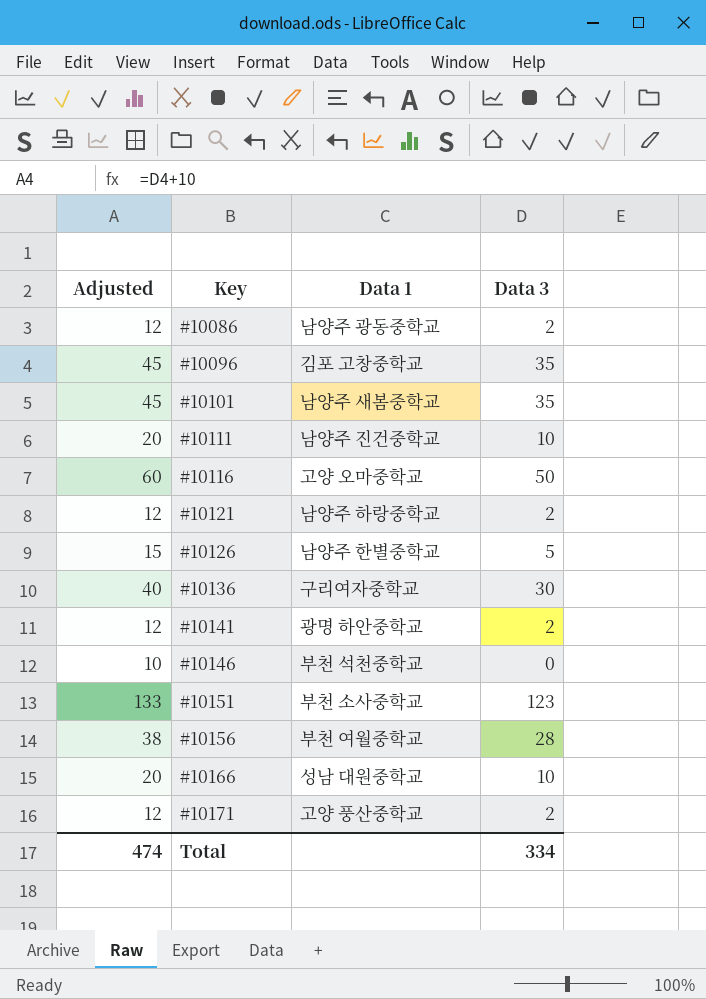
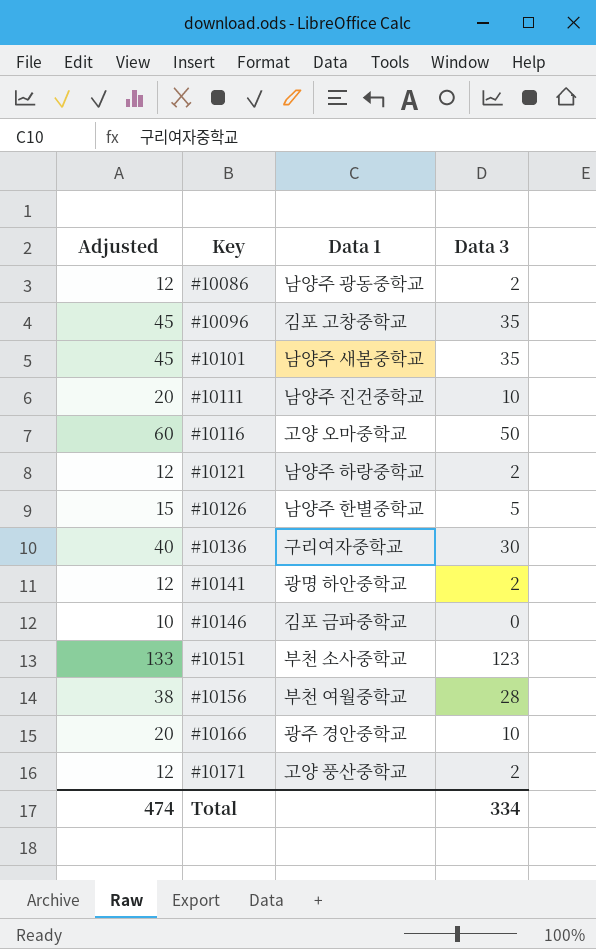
#10146 | Data 1: 부천 석천중학교 -> 김포 금파중학교
#10166 | Data 1: 성남 대원중학교 -> 광주 경안중학교

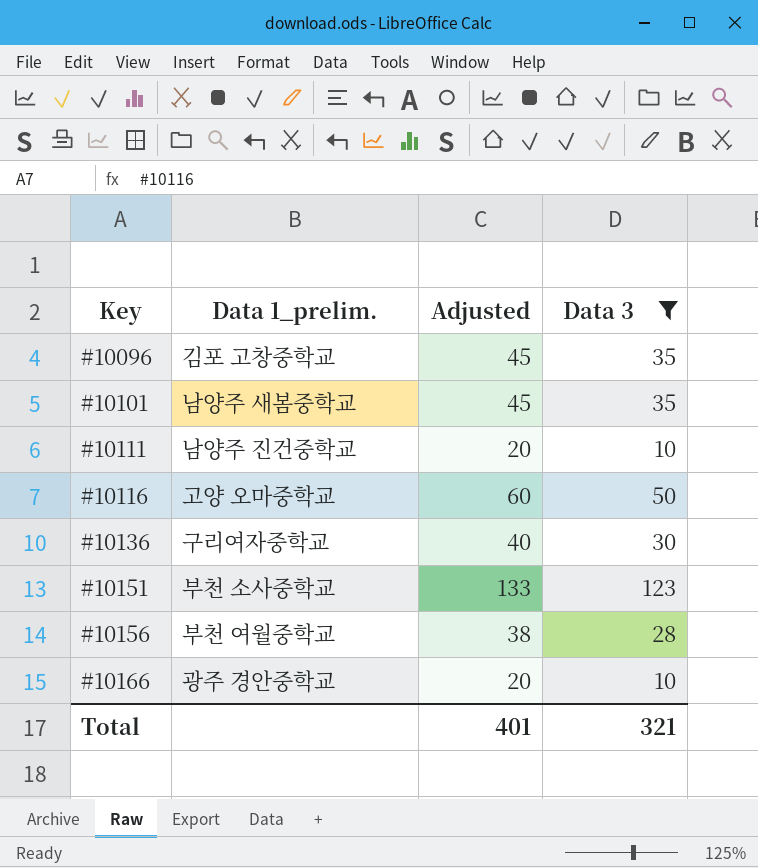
filter: none -> Data 3 >= 10
column name: Data 1 -> Data 1_prelim.
column Adjusted | position: 1 -> 3
Total | Adjusted: 474 -> 401
Total | Data 3: 334 -> 321

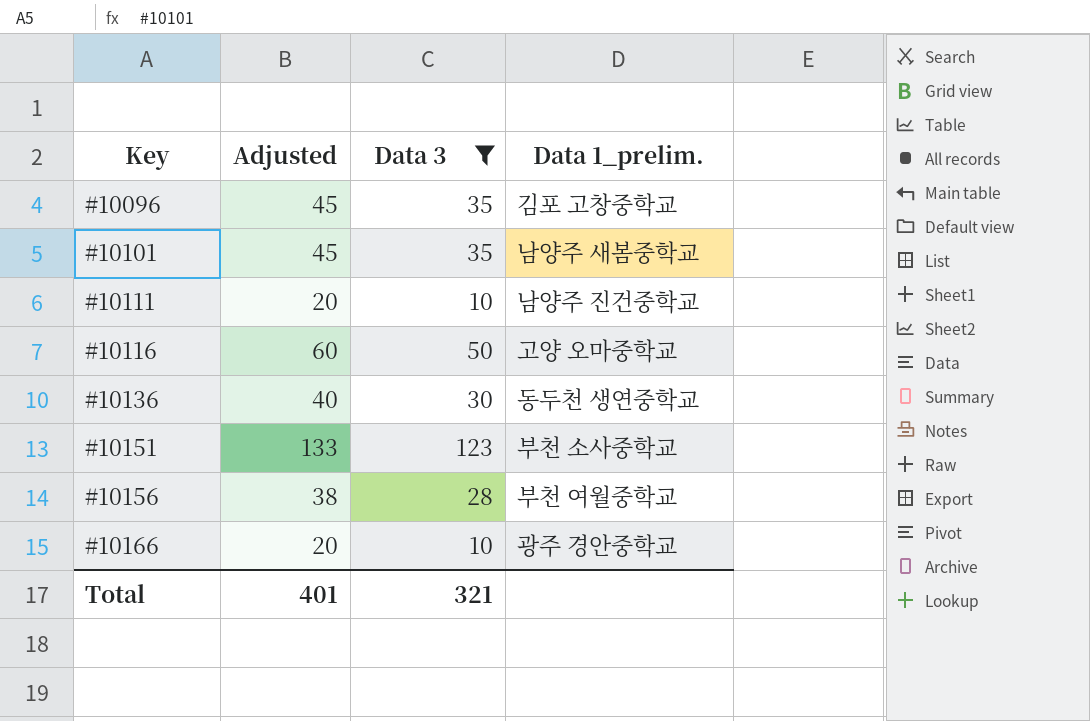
column Data 1_prelim. | position: 2 -> 4
#10136 | Data 1_prelim.: 구리여자중학교 -> 동두천 생연중학교

